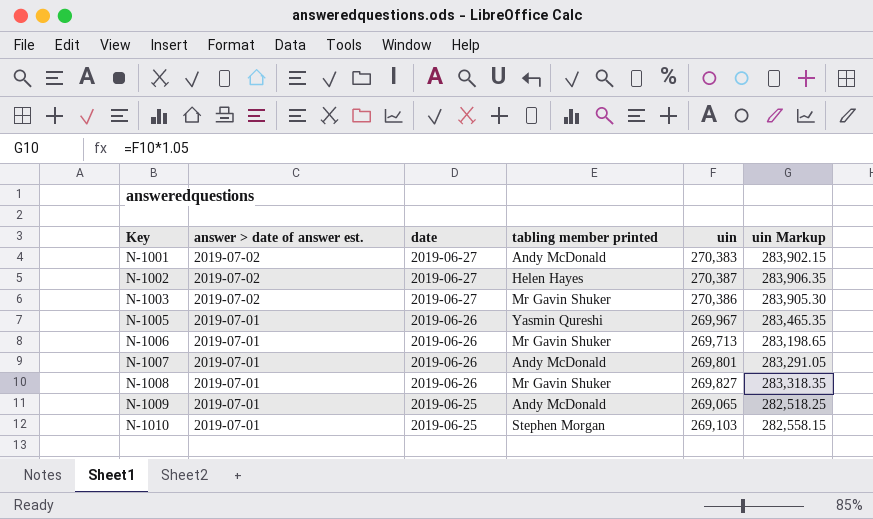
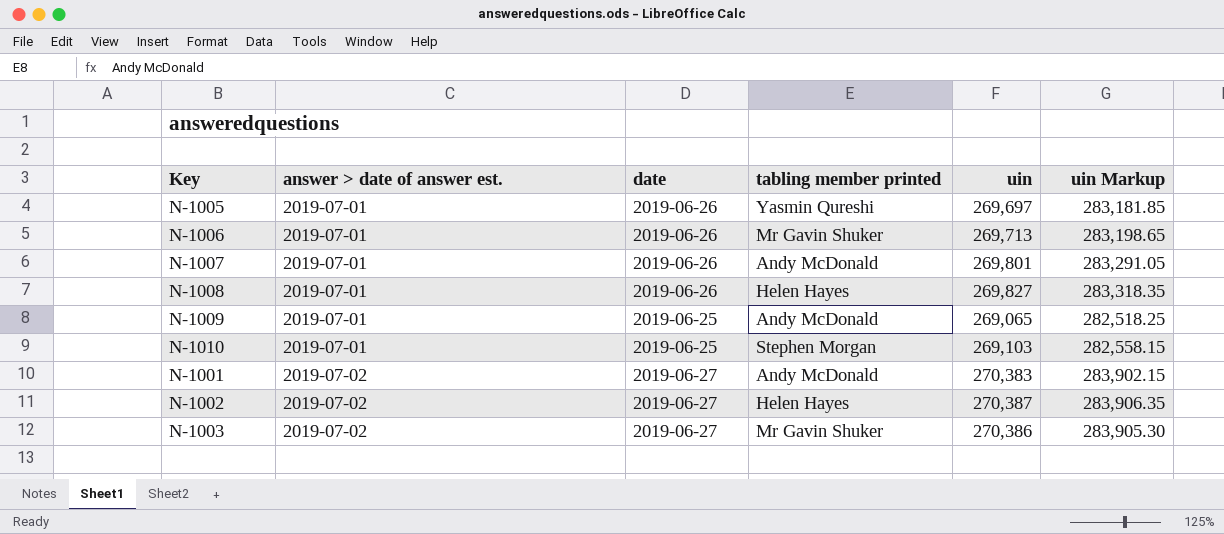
row order: Key ascending -> answer > date of answer est. ascending
N-1005 | uin: 269,967 -> 269,697
N-1005 | uin Markup: 283,465.35 -> 283,181.85
N-1008 | tabling member printed: Mr Gavin Shuker -> Helen Hayes

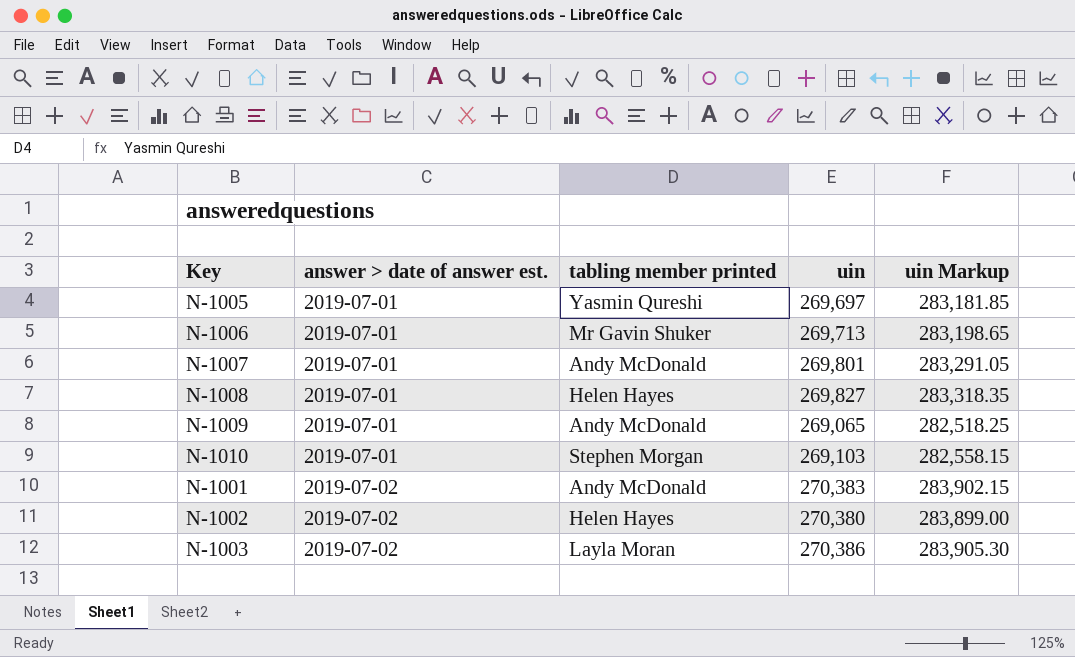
column date | position: 3 -> none
N-1002 | uin: 270,387 -> 270,380
N-1002 | uin Markup: 283,906.35 -> 283,899.00
N-1003 | tabling member printed: Mr Gavin Shuker -> Layla Moran

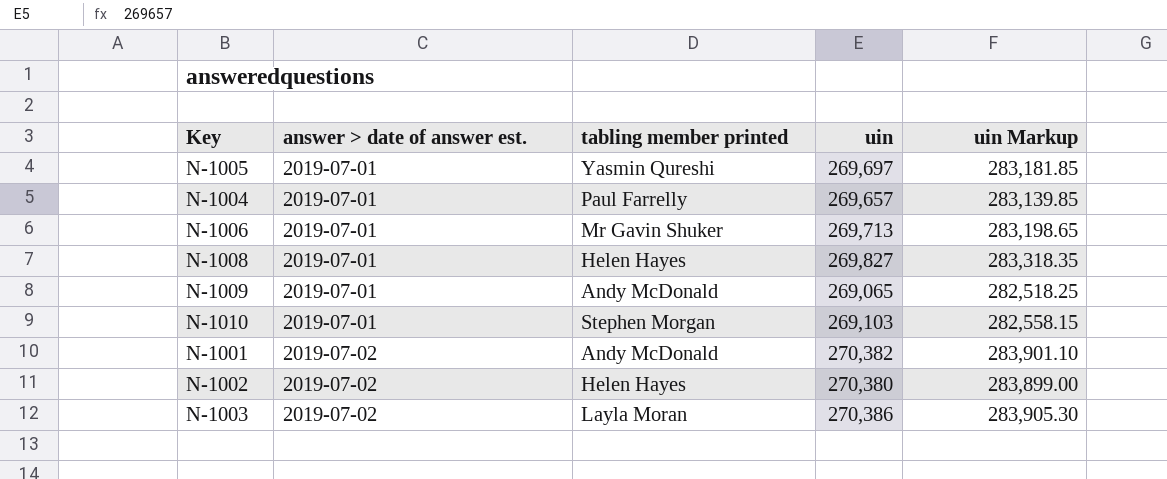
row N-1007: 2019-07-01 | Andy McDonald | 269,801 | 283,291.05 -> none
row N-1004: none -> 2019-07-01 | Paul Farrelly | 269,657 | 283,139.85
N-1001 | uin: 270,383 -> 270,382
N-1001 | uin Markup: 283,902.15 -> 283,901.10

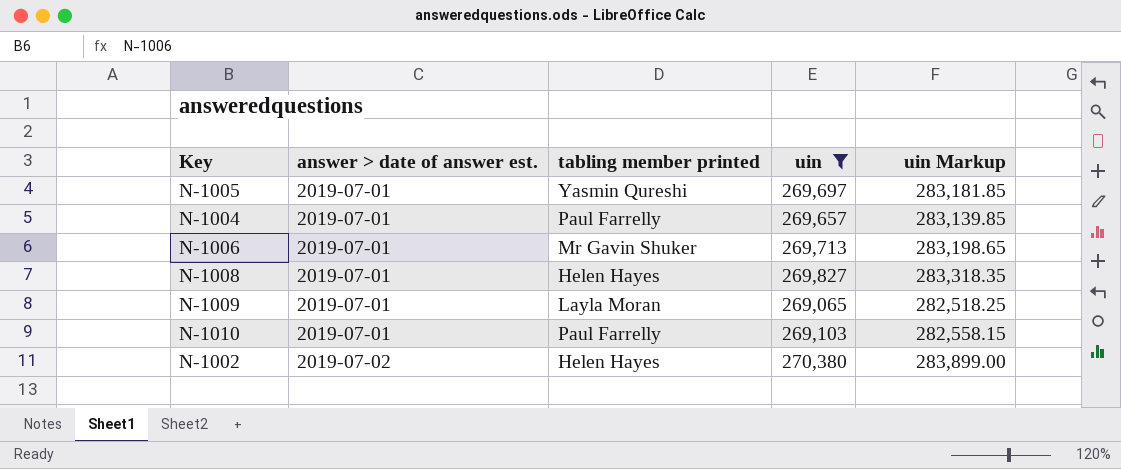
filter: none -> uin <= 270,380
N-1009 | tabling member printed: Andy McDonald -> Layla Moran
N-1010 | tabling member printed: Stephen Morgan -> Paul Farrelly

